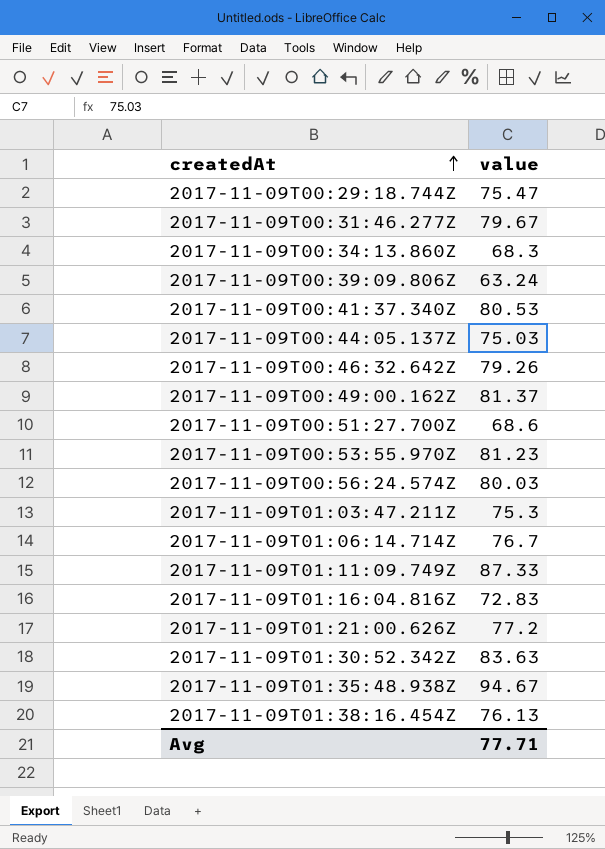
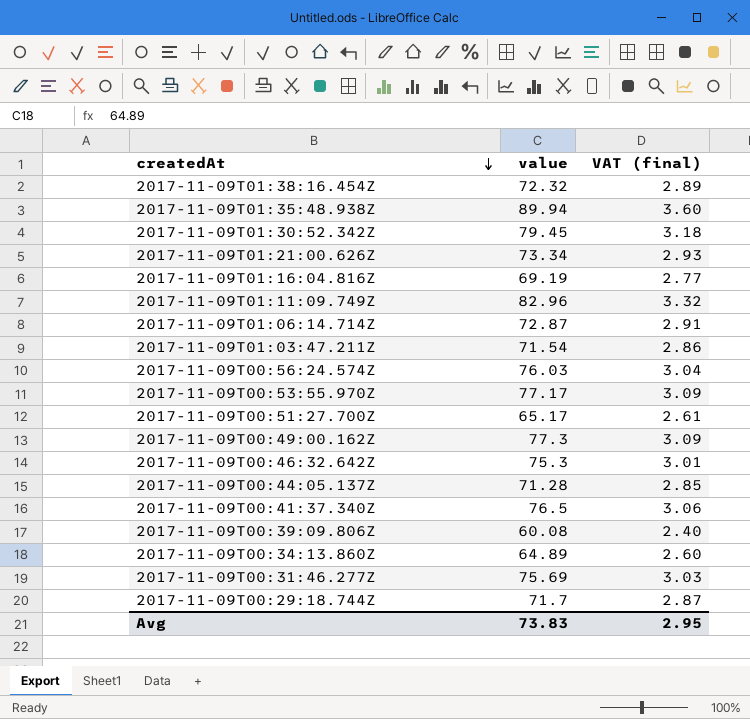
row order: createdAt ascending -> createdAt descending
column VAT (final) | formula: none -> [value] * 0.04
2017-11-09T01:38:16.454Z | value: 76.13 -> 72.32
2017-11-09T01:35:48.938Z | value: 94.67 -> 89.94
2017-11-09T01:30:52.342Z | value: 83.63 -> 79.45
2017-11-09T01:21:00.626Z | value: 77.2 -> 73.34
2017-11-09T01:16:04.816Z | value: 72.83 -> 69.19
2017-11-09T01:11:09.749Z | value: 87.33 -> 82.96
2017-11-09T01:06:14.714Z | value: 76.7 -> 72.87
2017-11-09T01:03:47.211Z | value: 75.3 -> 71.54
2017-11-09T00:56:24.574Z | value: 80.03 -> 76.03
2017-11-09T00:53:55.970Z | value: 81.23 -> 77.17
2017-11-09T00:51:27.700Z | value: 68.6 -> 65.17
2017-11-09T00:49:00.162Z | value: 81.37 -> 77.3
2017-11-09T00:46:32.642Z | value: 79.26 -> 75.3
2017-11-09T00:44:05.137Z | value: 75.03 -> 71.28
2017-11-09T00:41:37.340Z | value: 80.53 -> 76.5
2017-11-09T00:39:09.806Z | value: 63.24 -> 60.08
2017-11-09T00:34:13.860Z | value: 68.3 -> 64.89
2017-11-09T00:31:46.277Z | value: 79.67 -> 75.69
2017-11-09T00:29:18.744Z | value: 75.47 -> 71.7
Avg | value: 77.71 -> 73.83

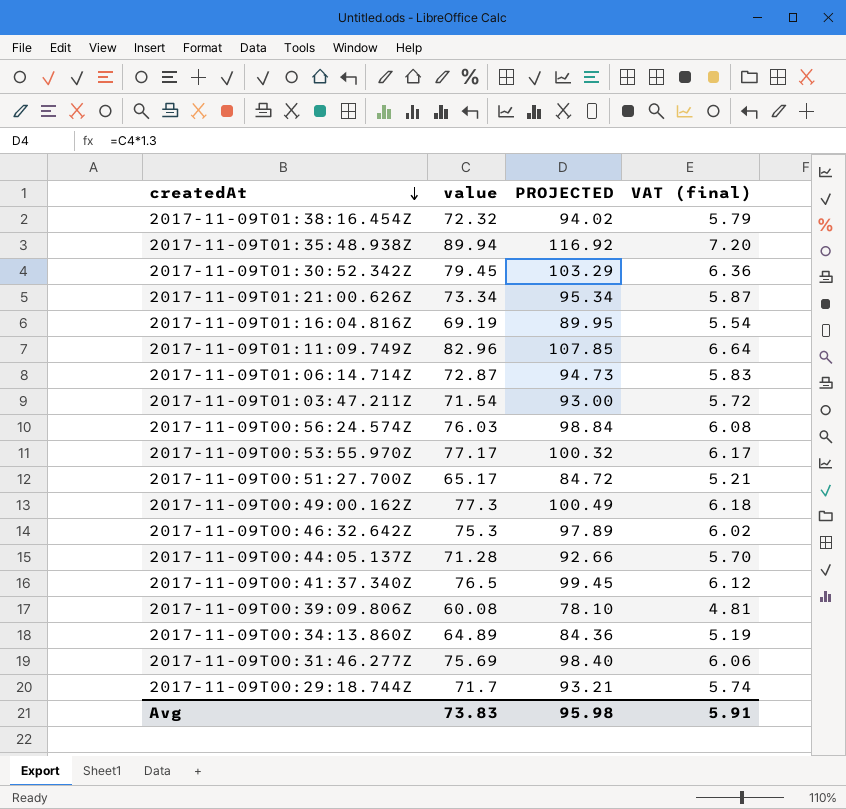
column PROJECTED | formula: none -> [value] * 1.3
column VAT (final) | formula: [value] * 0.04 -> [value] * 0.08
Avg | VAT (final): 2.95 -> 5.91

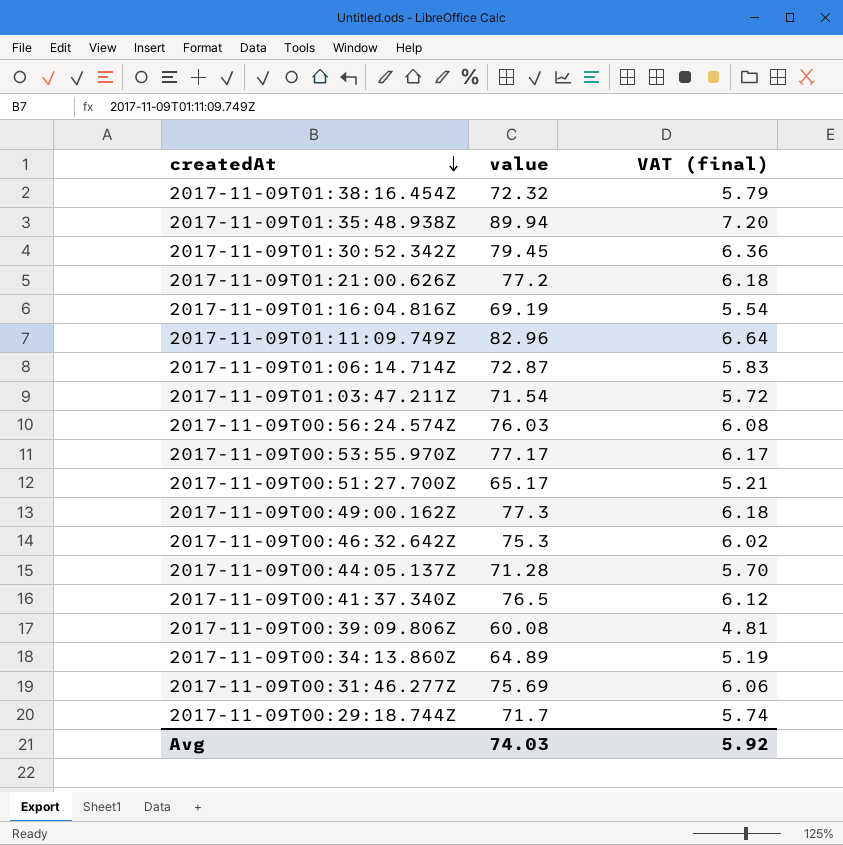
column PROJECTED | formula: [value] * 1.3 -> none
2017-11-09T01:21:00.626Z | value: 73.34 -> 77.2
2017-11-09T01:21:00.626Z | VAT (final): 5.87 -> 6.18
Avg | value: 73.83 -> 74.03
Avg | VAT (final): 5.91 -> 5.92

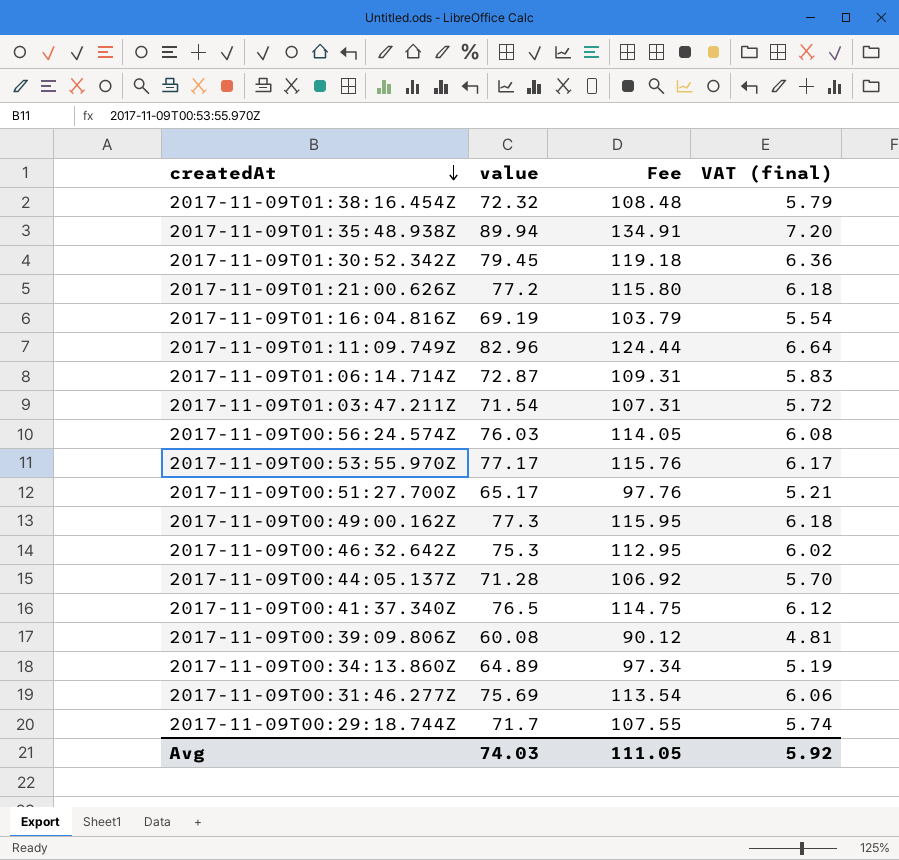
column Fee | formula: none -> [value] * 1.5

